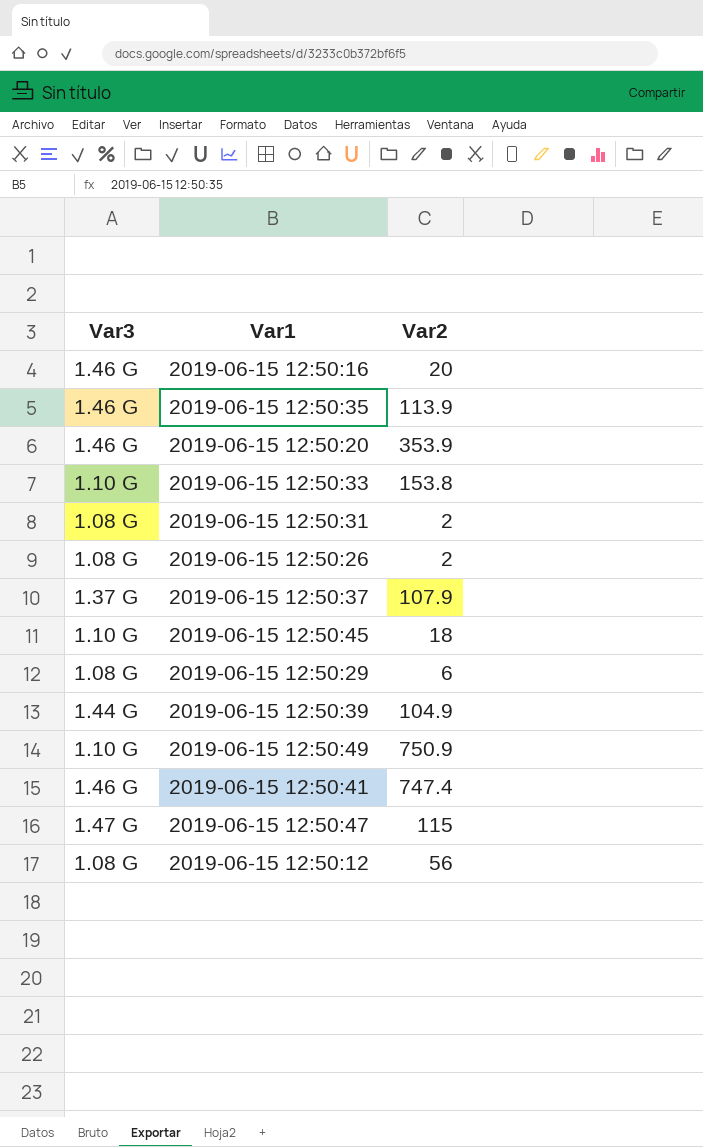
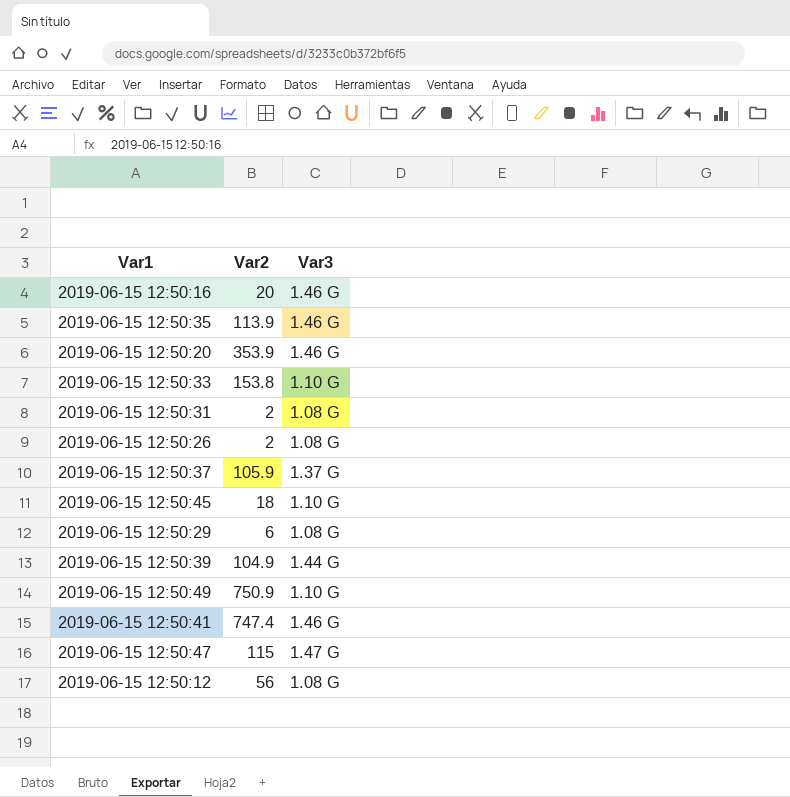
column Var3 | position: 1 -> 3
2019-06-15 12:50:37 | Var2: 107.9 -> 105.9

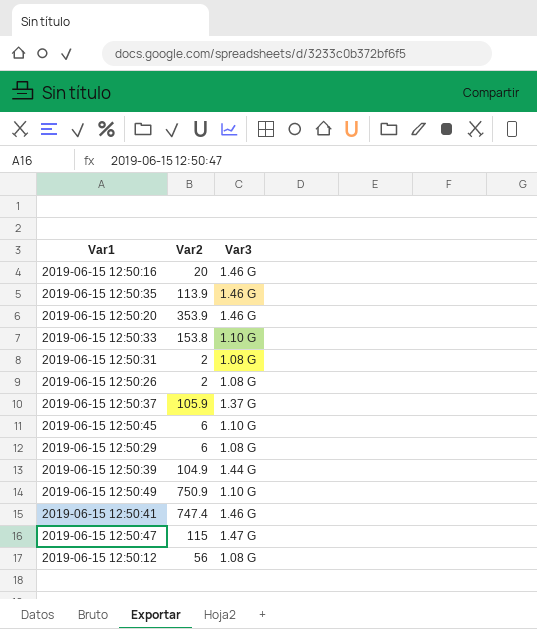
2019-06-15 12:50:45 | Var2: 18 -> 6

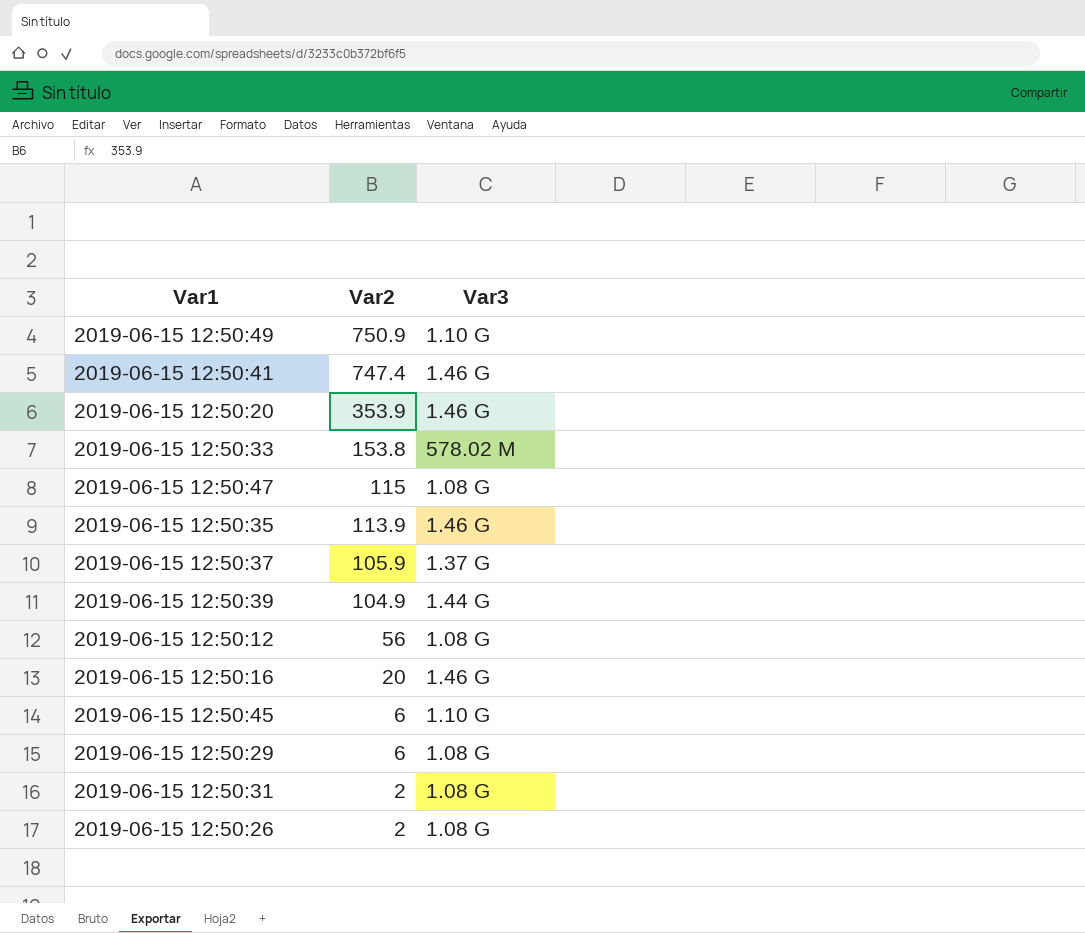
row order: none -> Var2 descending
2019-06-15 12:50:33 | Var3: 1.10 G -> 578.02 M
2019-06-15 12:50:47 | Var3: 1.47 G -> 1.08 G

